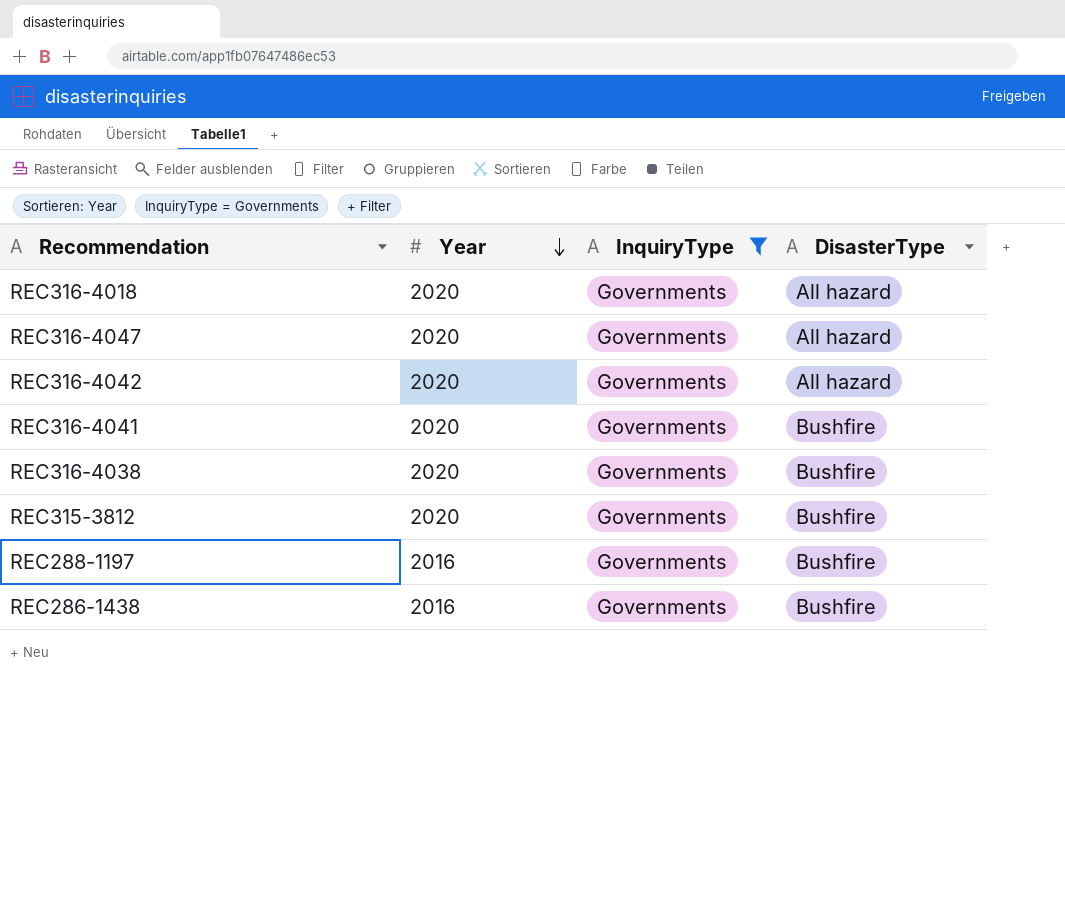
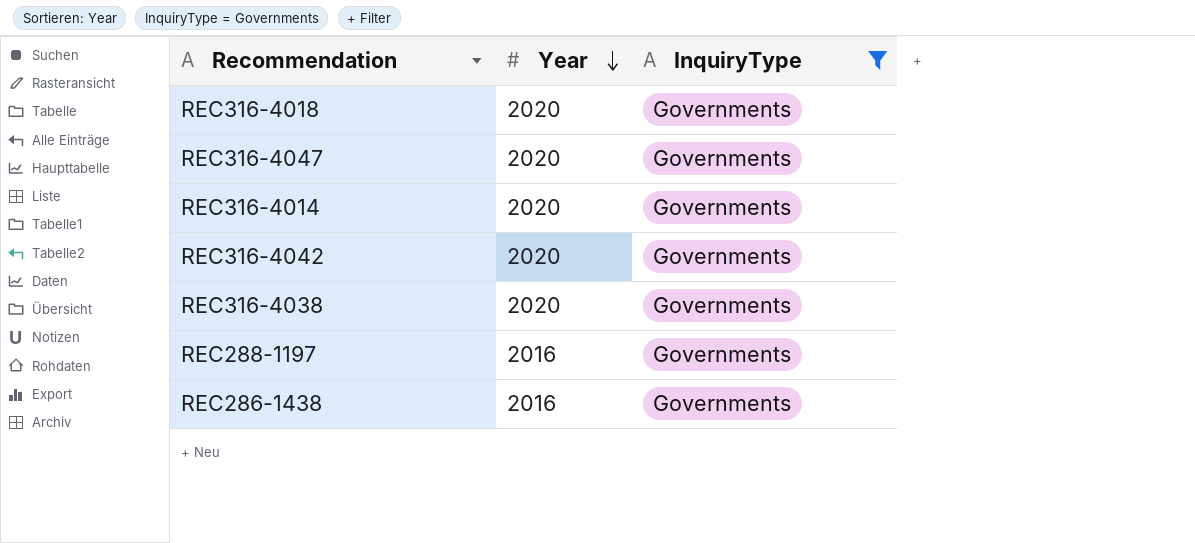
column DisasterType | position: 4 -> none
row REC316-4041: 2020 | Governments | Bushfire -> none
row REC315-3812: 2020 | Governments | Bushfire -> none
row REC316-4014: none -> 2020 | Governments

